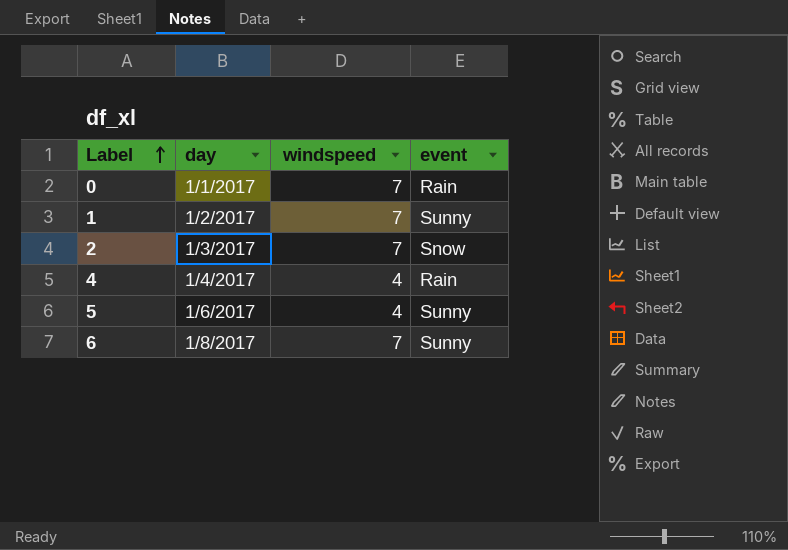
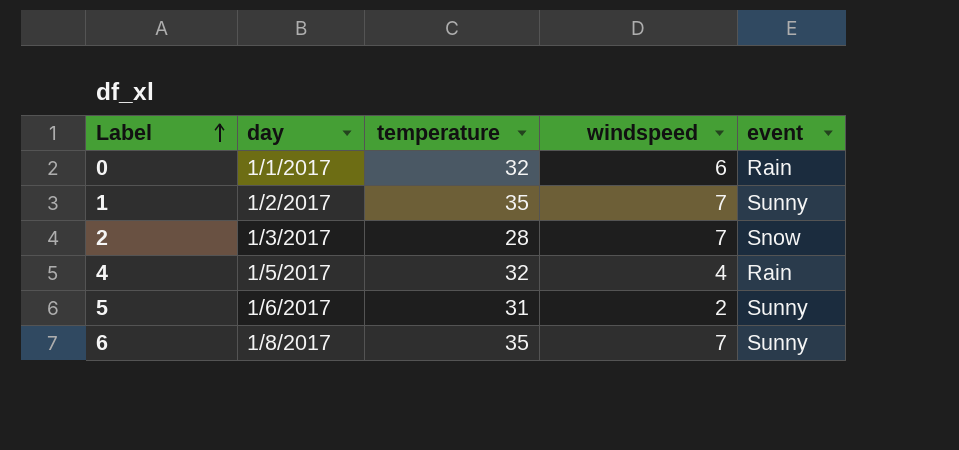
column temperature | position: none -> 3
0 | windspeed: 7 -> 6
4 | day: 1/4/2017 -> 1/5/2017
5 | windspeed: 4 -> 2

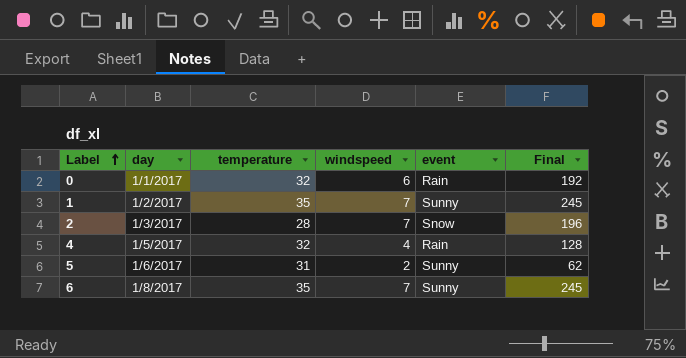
column Final | formula: none -> [temperature] * [windspeed]

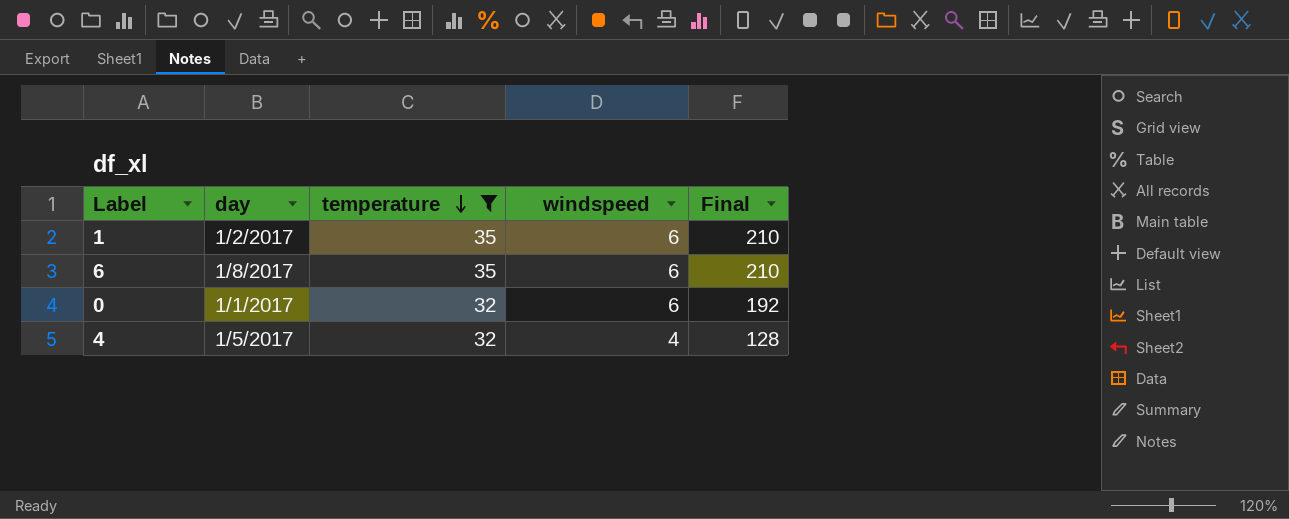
filter: none -> temperature >= 32
row order: Label ascending -> temperature descending
column event | position: 5 -> none
1 | windspeed: 7 -> 6
1 | Final: 245 -> 210
6 | windspeed: 7 -> 6
6 | Final: 245 -> 210

